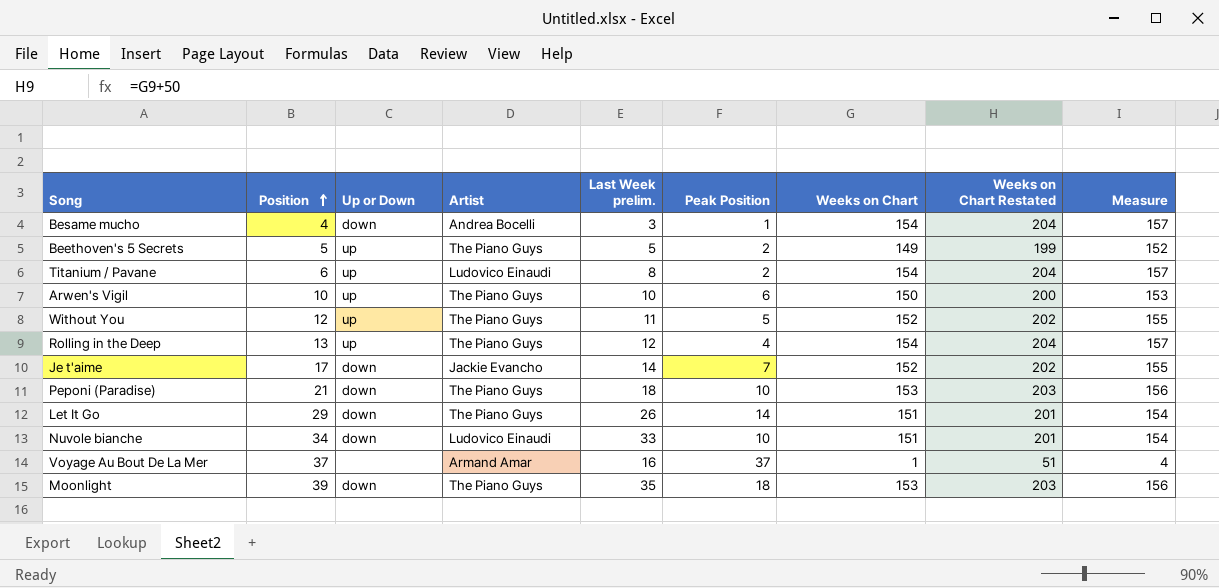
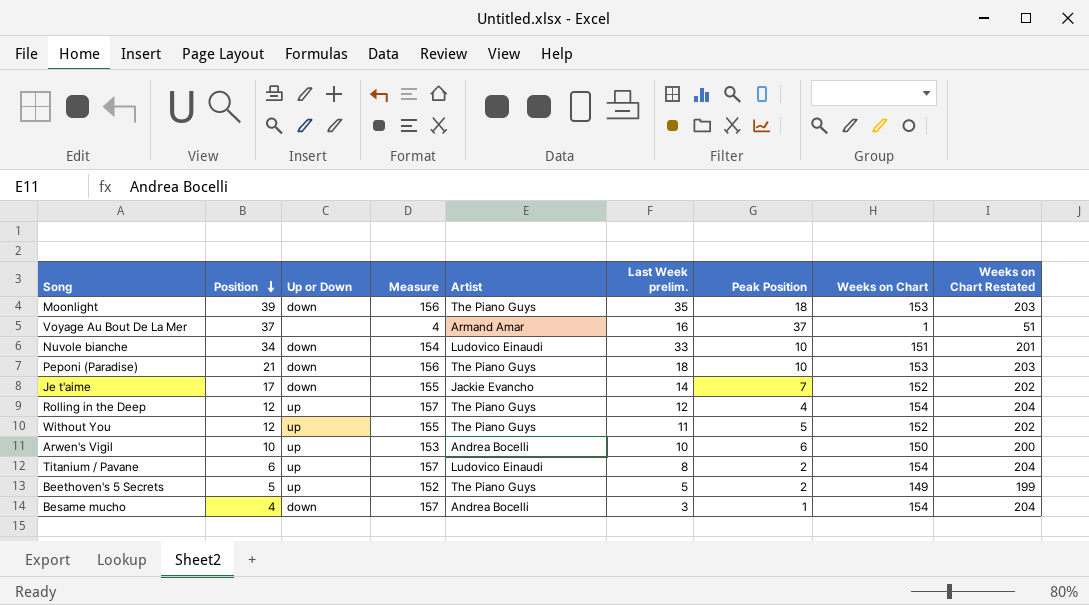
row order: Position ascending -> Position descending
column Measure | position: 9 -> 4
row Let It Go: 29 | down | The Piano Guys | 26 | 14 | 151 | 201 | 154 -> none
Rolling in the Deep | Position: 13 -> 12
Arwen's Vigil | Artist: The Piano Guys -> Andrea Bocelli

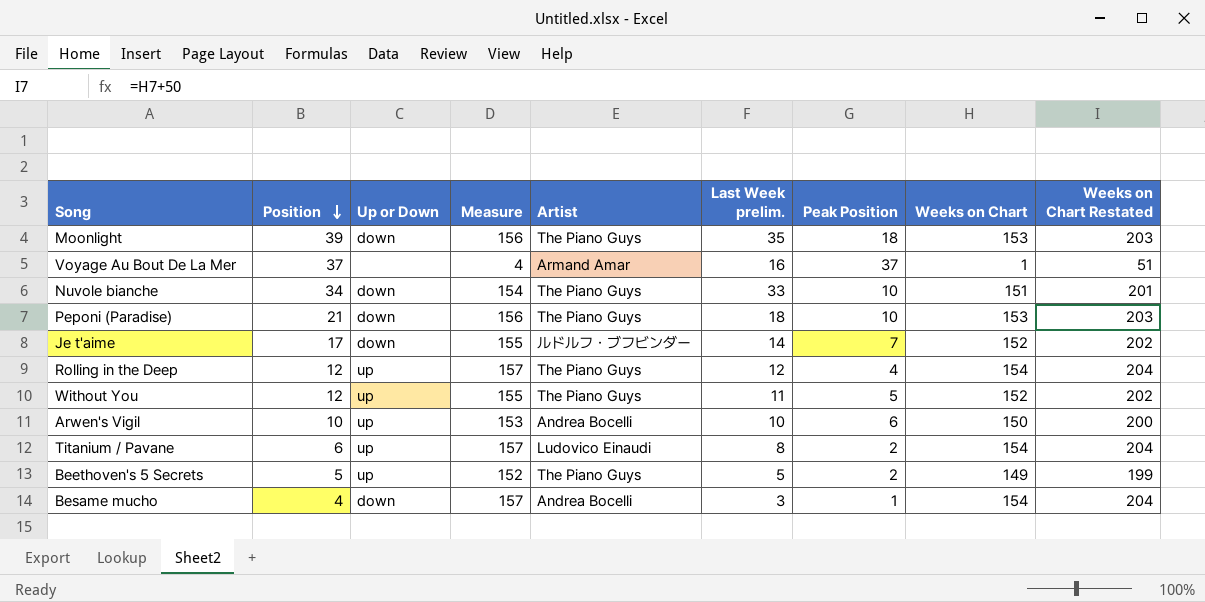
Nuvole bianche | Artist: Ludovico Einaudi -> The Piano Guys
Je t'aime | Artist: Jackie Evancho -> ルドルフ・ブフビンダー

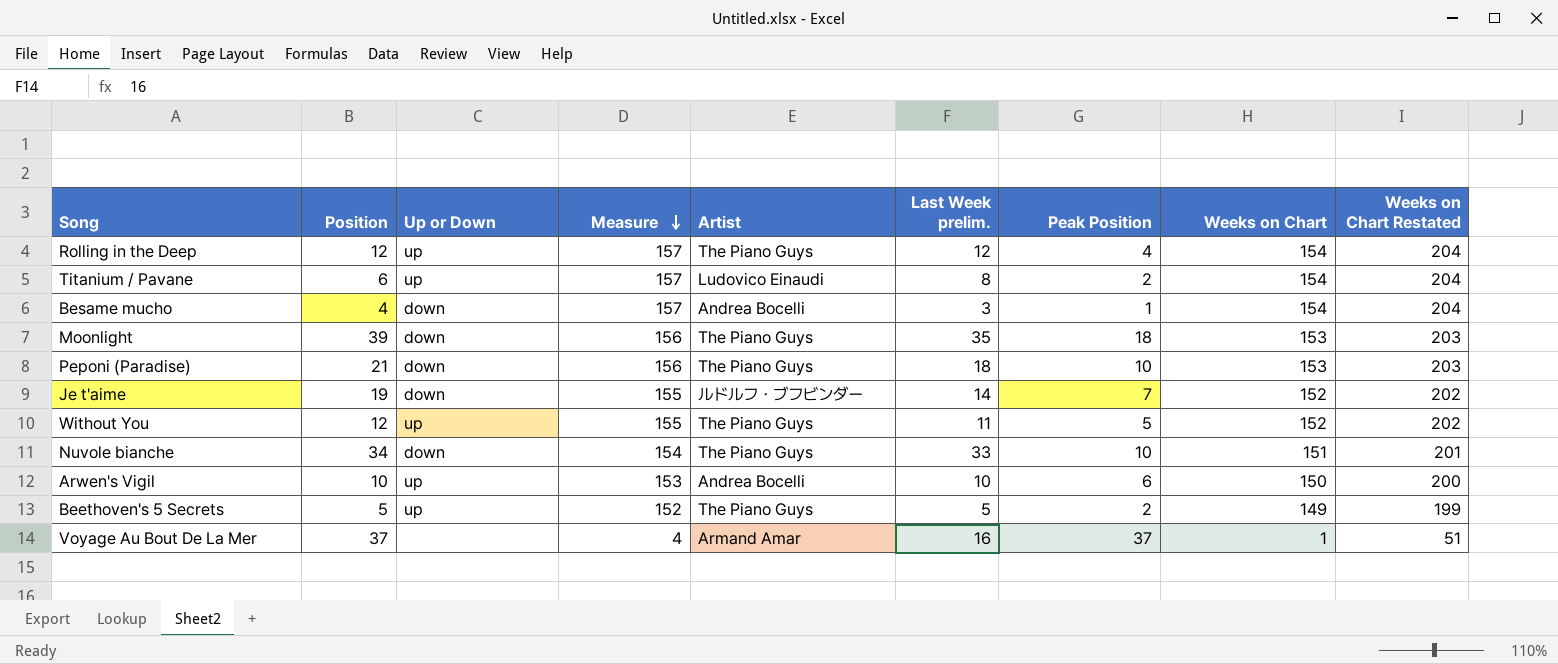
row order: Position descending -> Measure descending
Je t'aime | Position: 17 -> 19

